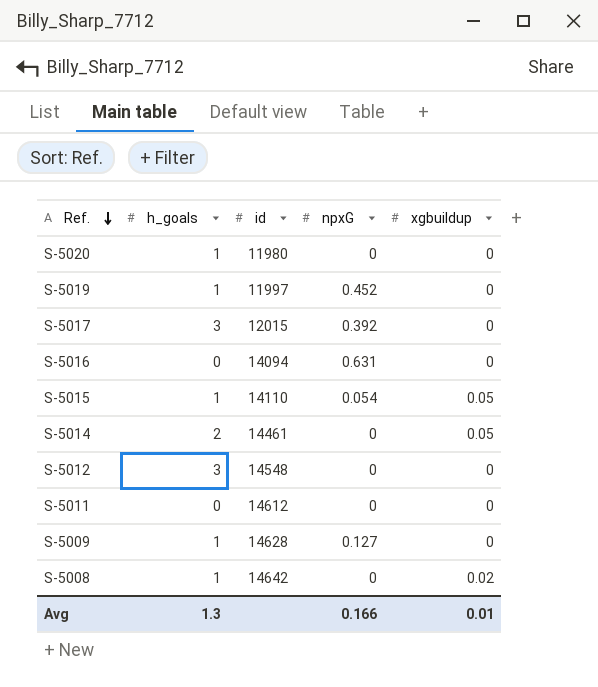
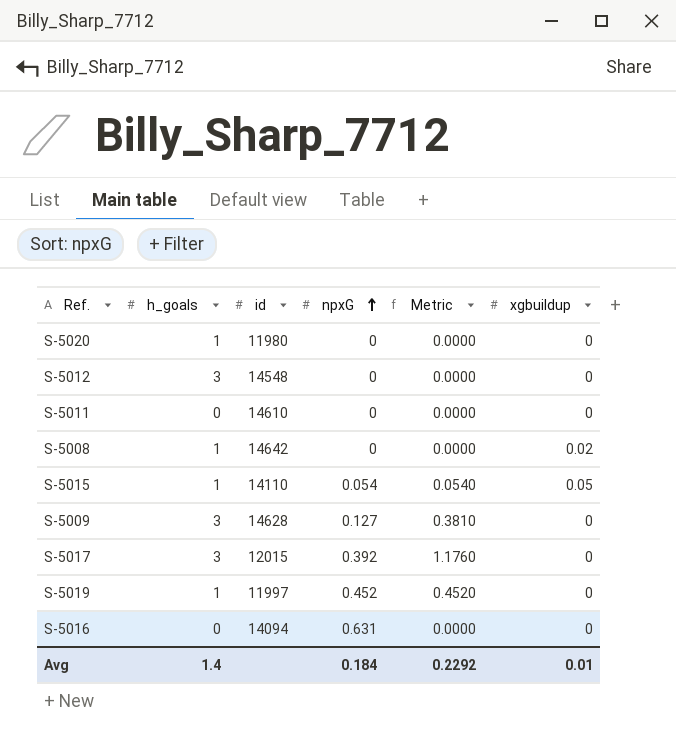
row order: Ref. descending -> npxG ascending
column Metric | formula: none -> [h_goals] * [npxG]
row S-5014: 2 | 14461 | 0 | 0.05 -> none
S-5011 | id: 14612 -> 14610
S-5009 | h_goals: 1 -> 3
Avg | h_goals: 1.3 -> 1.4
Avg | npxG: 0.166 -> 0.184

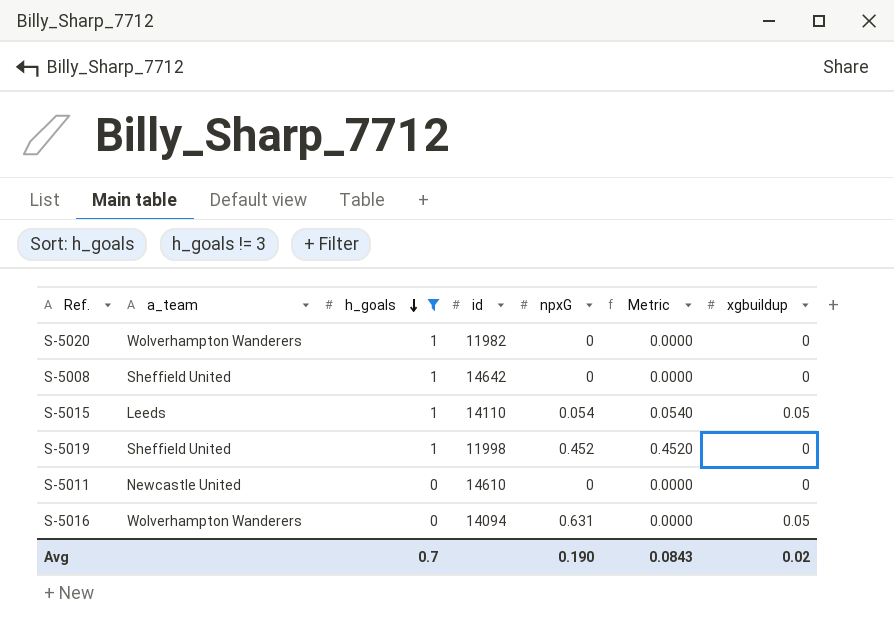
filter: none -> h_goals != 3
row order: npxG ascending -> h_goals descending
column a_team | position: none -> 2
S-5020 | id: 11980 -> 11982
S-5008 | xgbuildup: 0.02 -> 0
S-5019 | id: 11997 -> 11998
S-5016 | xgbuildup: 0 -> 0.05
Avg | h_goals: 1.4 -> 0.7
Avg | npxG: 0.184 -> 0.190
Avg | Metric: 0.2292 -> 0.0843
Avg | xgbuildup: 0.01 -> 0.02

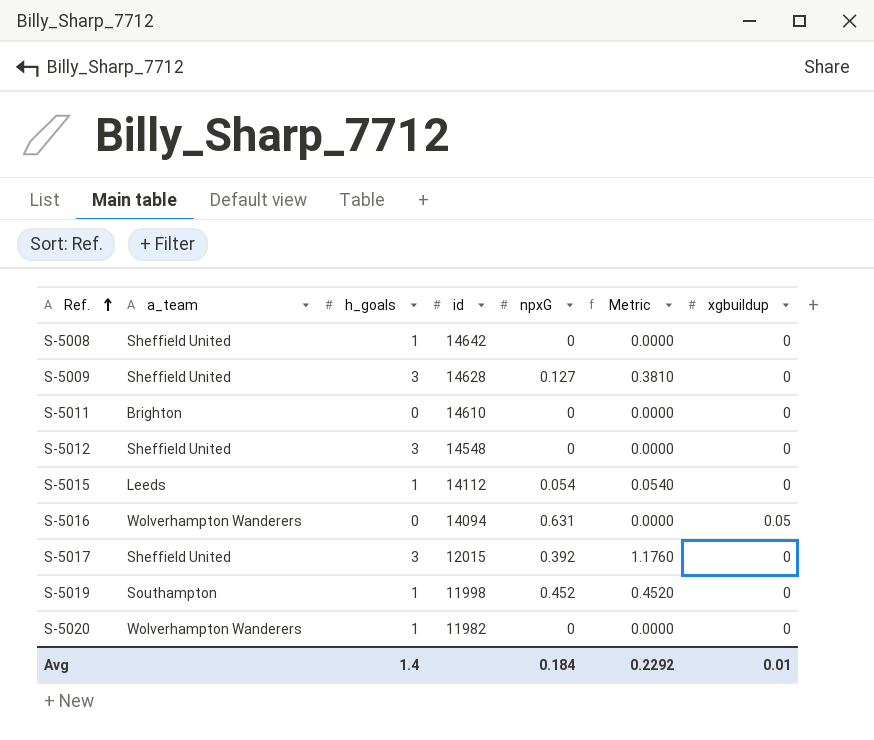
filter: h_goals != 3 -> none
row order: h_goals descending -> Ref. ascending
S-5011 | a_team: Newcastle United -> Brighton
S-5015 | id: 14110 -> 14112
S-5015 | xgbuildup: 0.05 -> 0
S-5019 | a_team: Sheffield United -> Southampton
Avg | h_goals: 0.7 -> 1.4
Avg | npxG: 0.190 -> 0.184
Avg | Metric: 0.0843 -> 0.2292
Avg | xgbuildup: 0.02 -> 0.01

